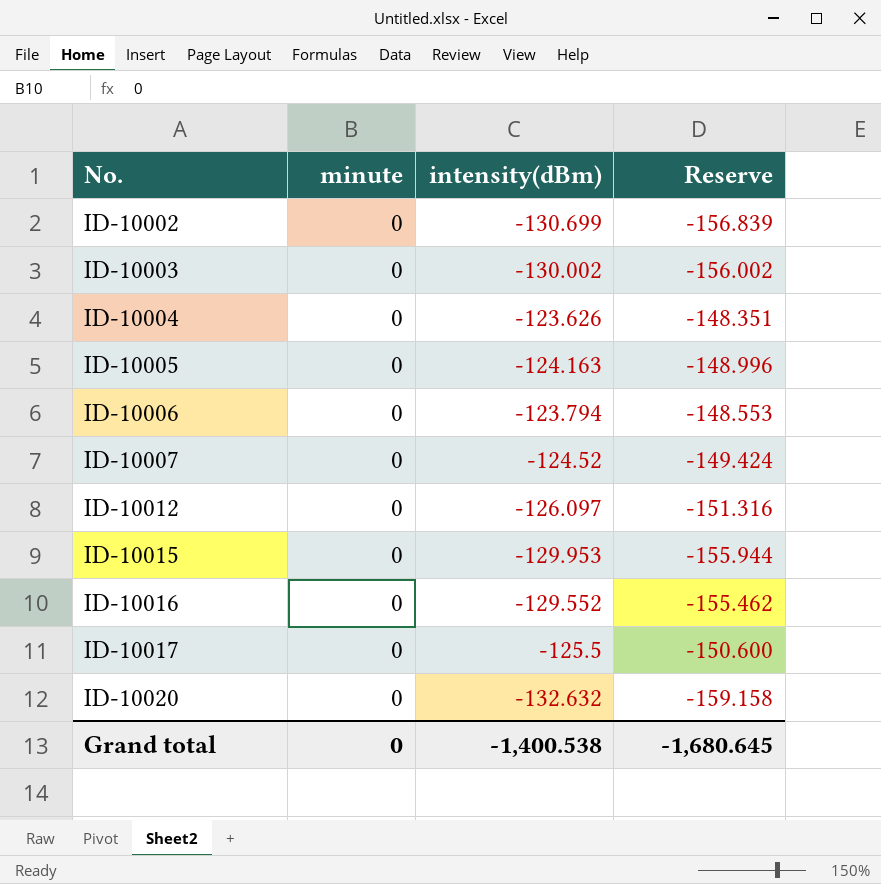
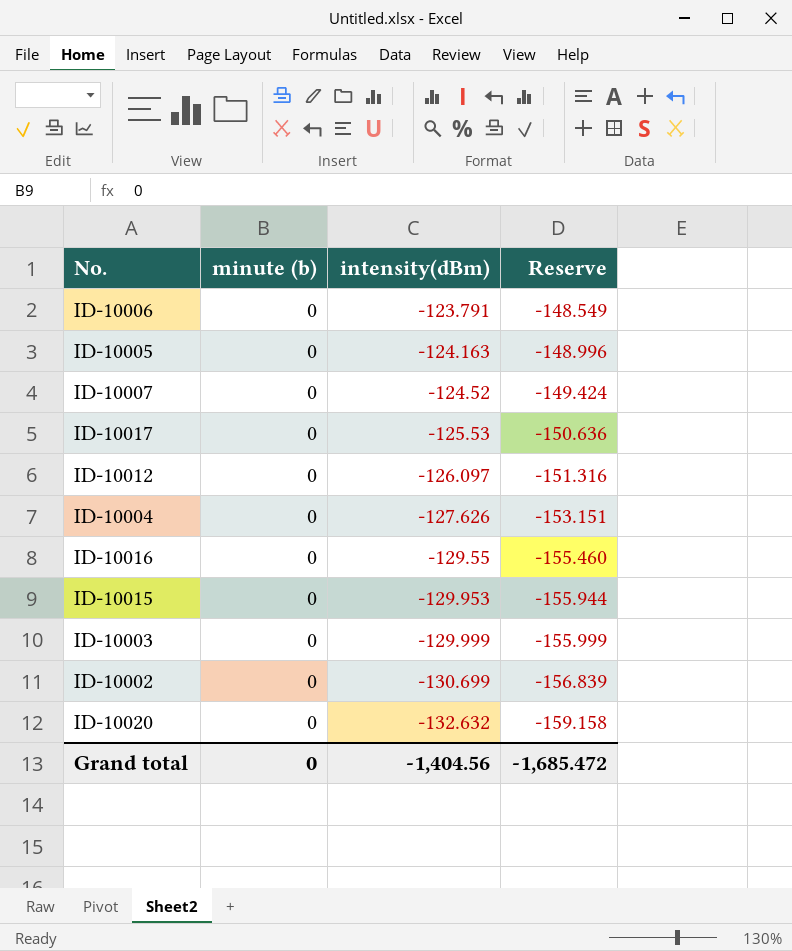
row order: No. ascending -> intensity(dBm) descending
column name: minute -> minute (b)
ID-10006 | intensity(dBm): -123.794 -> -123.791
ID-10006 | Reserve: -148.553 -> -148.549
ID-10017 | intensity(dBm): -125.5 -> -125.53
ID-10017 | Reserve: -150.600 -> -150.636
ID-10004 | intensity(dBm): -123.626 -> -127.626
ID-10004 | Reserve: -148.351 -> -153.151
ID-10016 | intensity(dBm): -129.552 -> -129.55
ID-10016 | Reserve: -155.462 -> -155.460
ID-10003 | intensity(dBm): -130.002 -> -129.999
ID-10003 | Reserve: -156.002 -> -155.999
Grand total | intensity(dBm): -1,400.538 -> -1,404.56
Grand total | Reserve: -1,680.645 -> -1,685.472

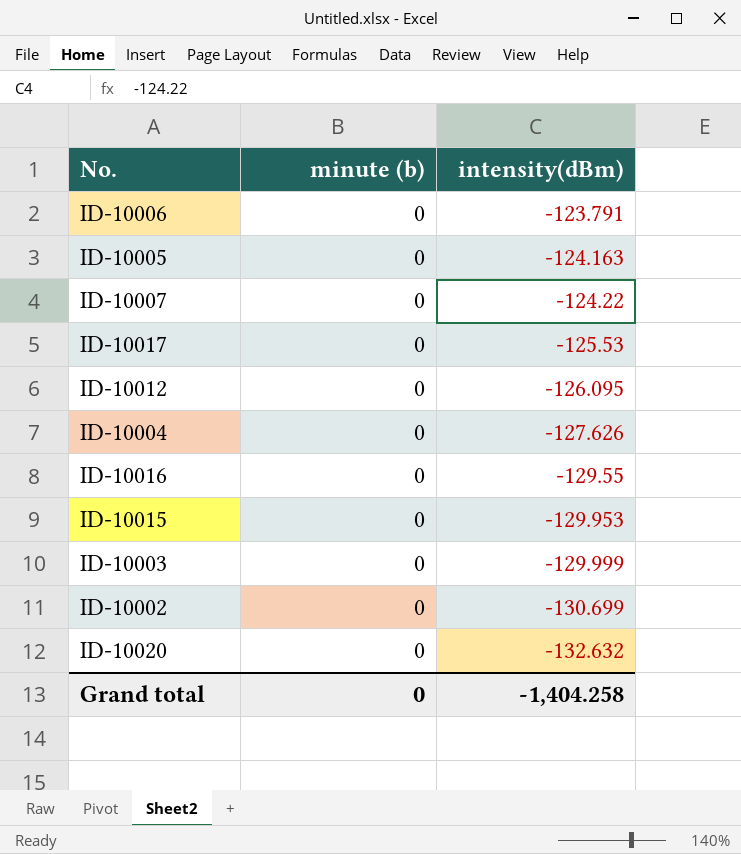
column Reserve | formula: [intensity(dBm)] * 1.2 -> none
ID-10007 | intensity(dBm): -124.52 -> -124.22
ID-10012 | intensity(dBm): -126.097 -> -126.095
Grand total | intensity(dBm): -1,404.56 -> -1,404.258

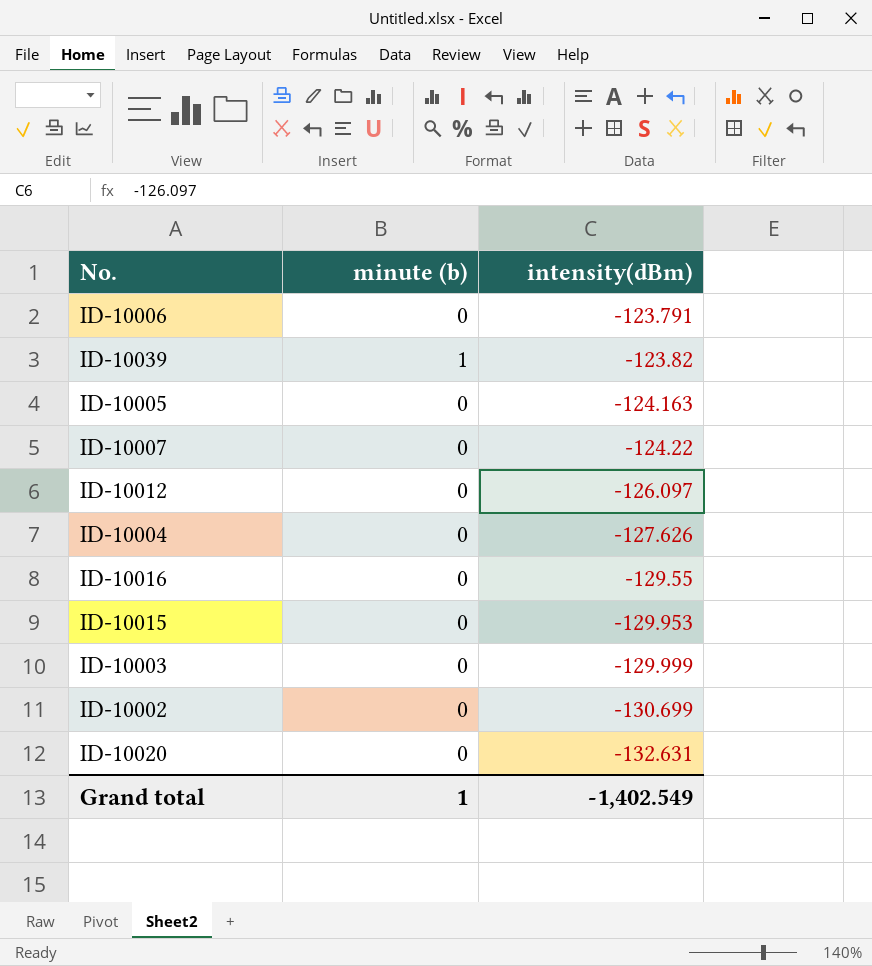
row ID-10017: 0 | -125.53 -> none
row ID-10039: none -> 1 | -123.82
ID-10012 | intensity(dBm): -126.095 -> -126.097
ID-10020 | intensity(dBm): -132.632 -> -132.631
Grand total | minute (b): 0 -> 1
Grand total | intensity(dBm): -1,404.258 -> -1,402.549

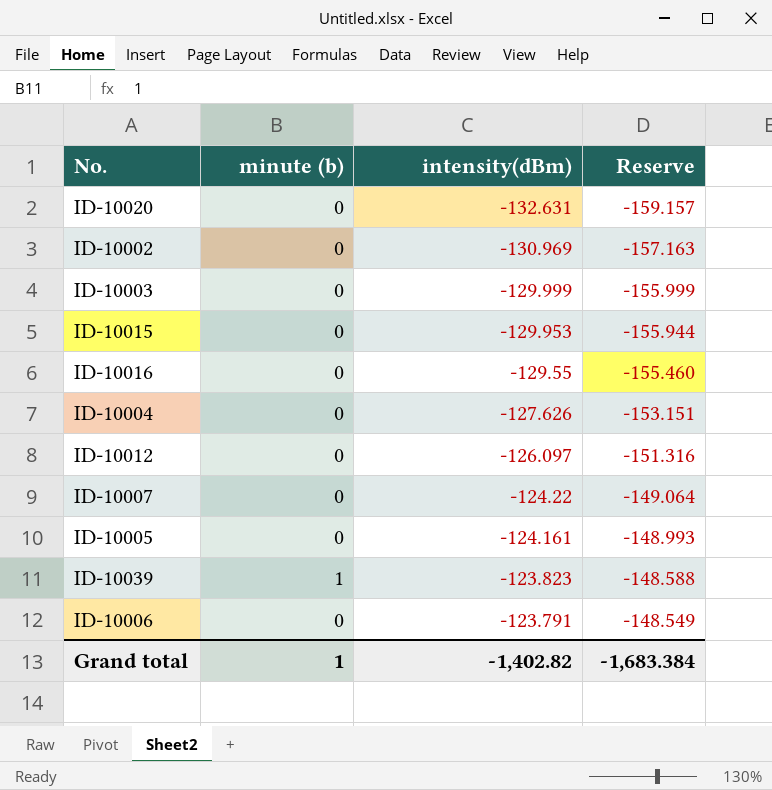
row order: intensity(dBm) descending -> intensity(dBm) ascending
column Reserve | formula: none -> [intensity(dBm)] * 1.2
ID-10002 | intensity(dBm): -130.699 -> -130.969
ID-10005 | intensity(dBm): -124.163 -> -124.161
ID-10039 | intensity(dBm): -123.82 -> -123.823
Grand total | intensity(dBm): -1,402.549 -> -1,402.82

